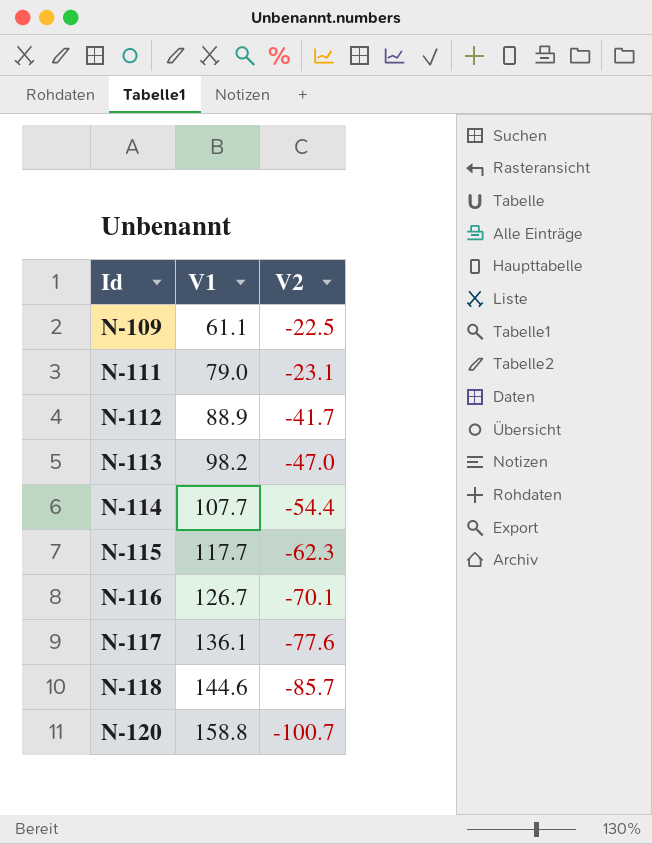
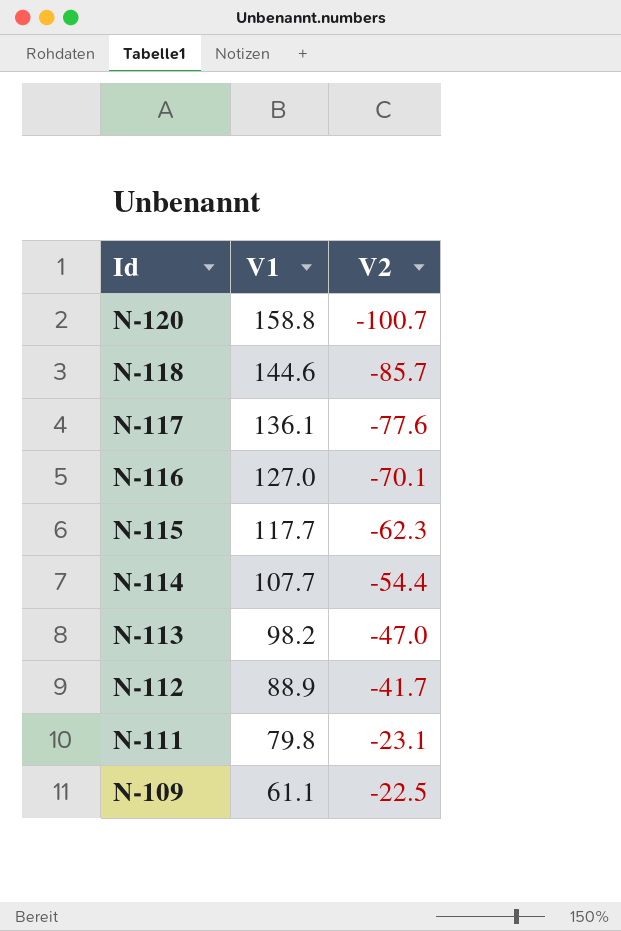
row order: Id ascending -> Id descending
N-116 | V1: 126.7 -> 127.0
N-111 | V1: 79.0 -> 79.8

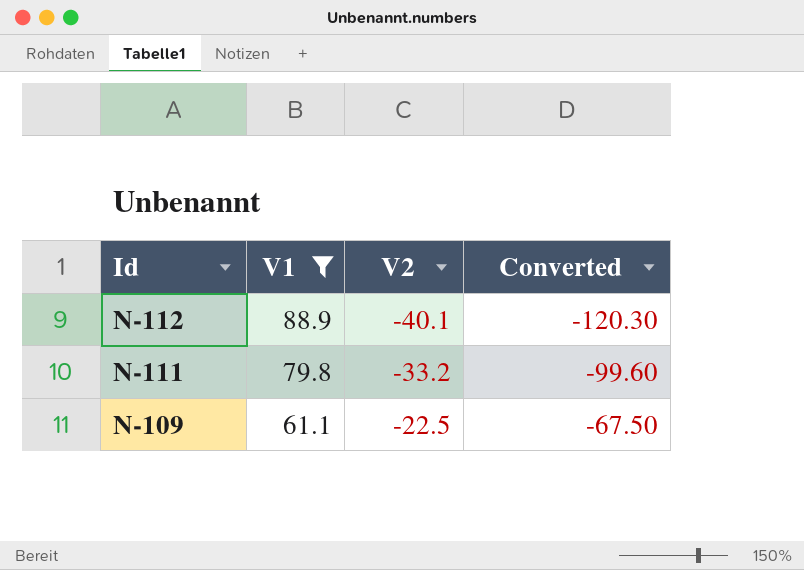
filter: none -> V1 <= 88.9
column Converted | formula: none -> [V2] * 3
N-112 | V2: -41.7 -> -40.1
N-111 | V2: -23.1 -> -33.2

